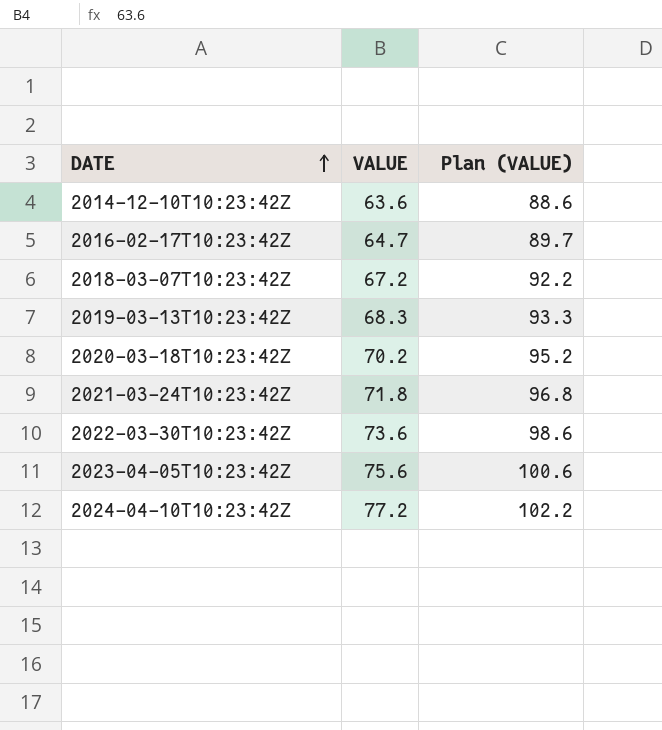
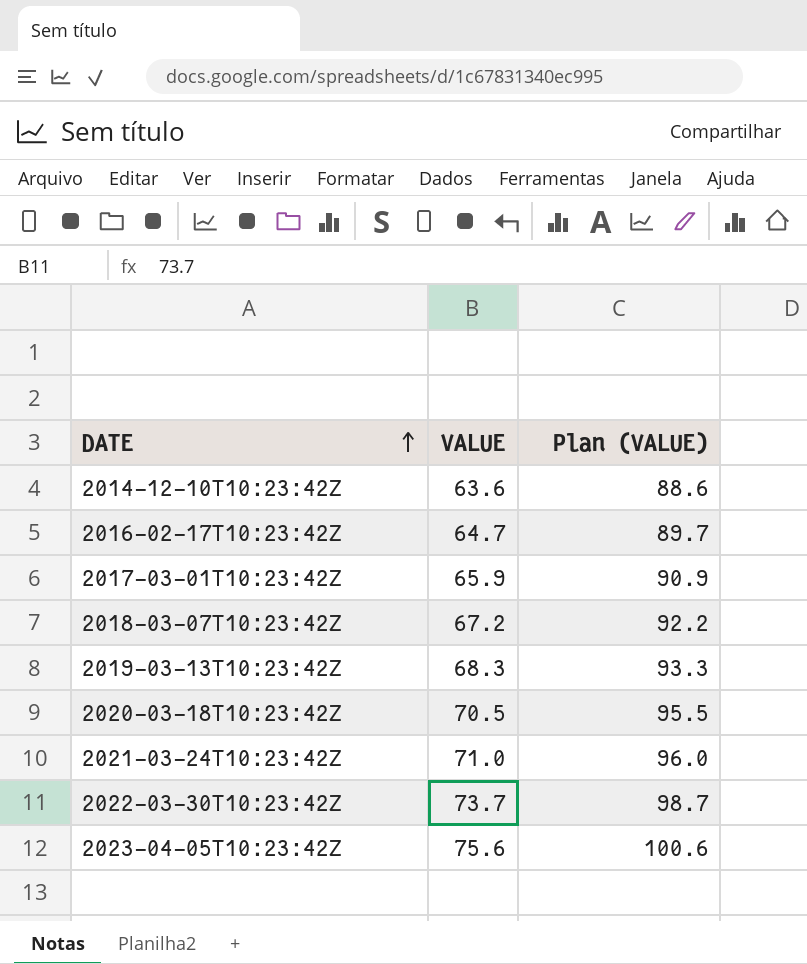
row 2024-04-10T10:23:42Z: 77.2 | 102.2 -> none
row 2017-03-01T10:23:42Z: none -> 65.9 | 90.9
2020-03-18T10:23:42Z | VALUE: 70.2 -> 70.5
2020-03-18T10:23:42Z | Plan (VALUE): 95.2 -> 95.5
2021-03-24T10:23:42Z | VALUE: 71.8 -> 71.0
2021-03-24T10:23:42Z | Plan (VALUE): 96.8 -> 96.0
2022-03-30T10:23:42Z | VALUE: 73.6 -> 73.7
2022-03-30T10:23:42Z | Plan (VALUE): 98.6 -> 98.7

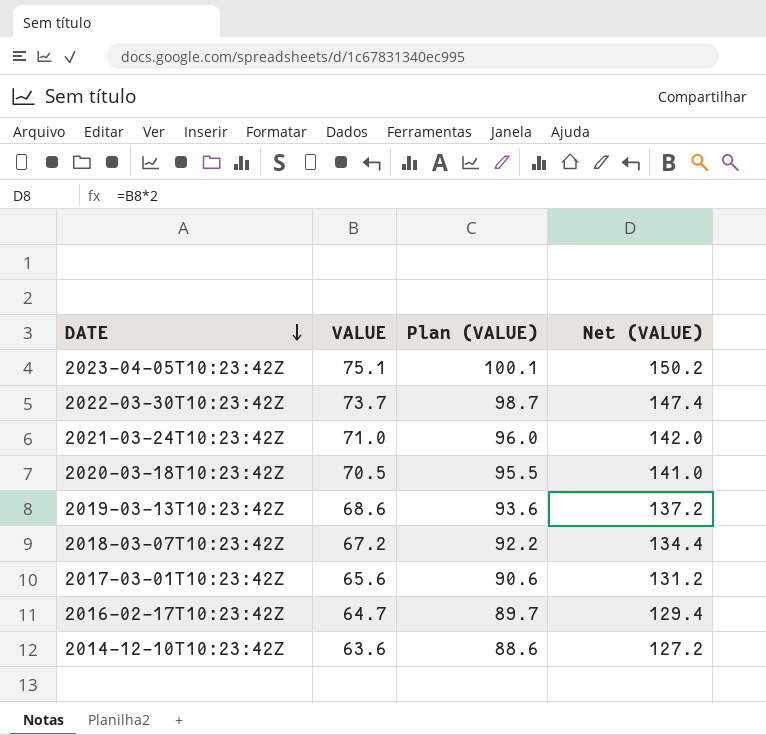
row order: DATE ascending -> DATE descending
column Net (VALUE) | formula: none -> [VALUE] * 2
2023-04-05T10:23:42Z | VALUE: 75.6 -> 75.1
2023-04-05T10:23:42Z | Plan (VALUE): 100.6 -> 100.1
2019-03-13T10:23:42Z | VALUE: 68.3 -> 68.6
2019-03-13T10:23:42Z | Plan (VALUE): 93.3 -> 93.6
2017-03-01T10:23:42Z | VALUE: 65.9 -> 65.6
2017-03-01T10:23:42Z | Plan (VALUE): 90.9 -> 90.6

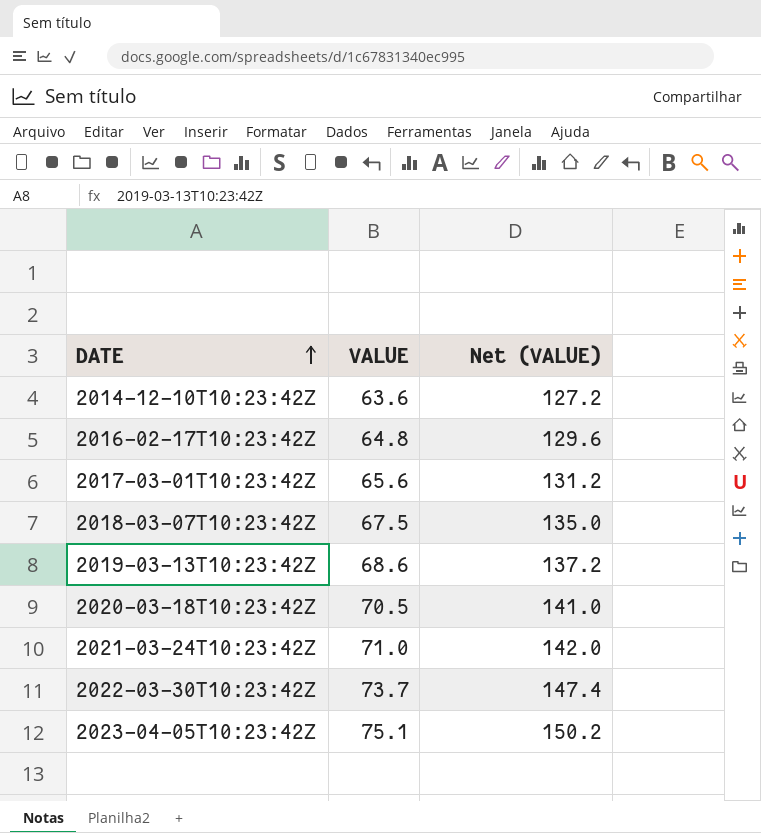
row order: DATE descending -> DATE ascending
column Plan (VALUE) | formula: [VALUE] + 25 -> none
2016-02-17T10:23:42Z | VALUE: 64.7 -> 64.8
2016-02-17T10:23:42Z | Net (VALUE): 129.4 -> 129.6
2018-03-07T10:23:42Z | VALUE: 67.2 -> 67.5
2018-03-07T10:23:42Z | Net (VALUE): 134.4 -> 135.0

